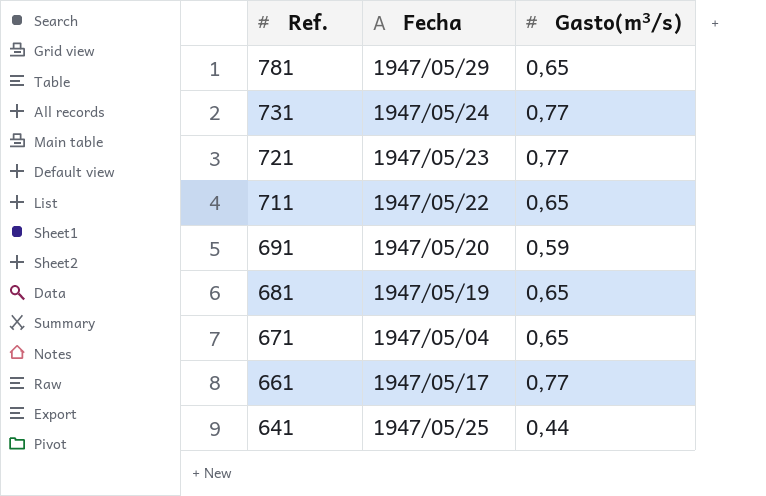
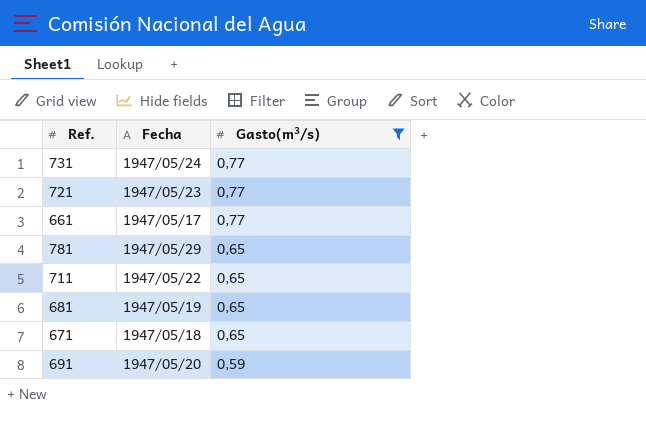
filter: none -> Gasto(m³/s) != 0,44
row order: Ref. descending -> Gasto(m³/s) descending
671 | Fecha: 1947/05/04 -> 1947/05/18

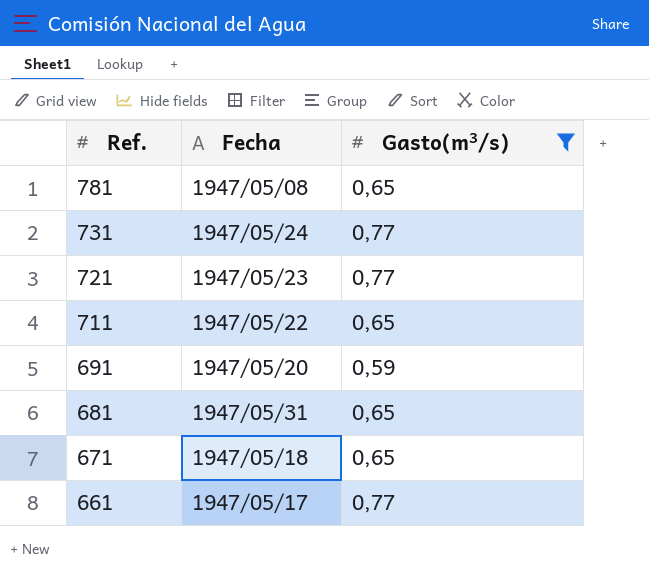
row order: Gasto(m³/s) descending -> Ref. descending
781 | Fecha: 1947/05/29 -> 1947/05/08
681 | Fecha: 1947/05/19 -> 1947/05/31

